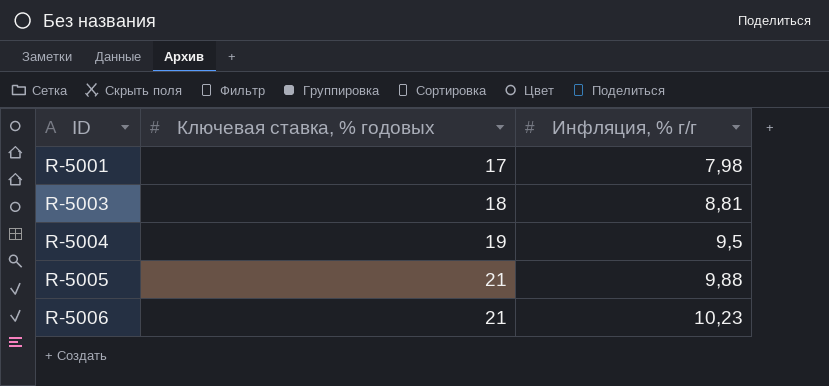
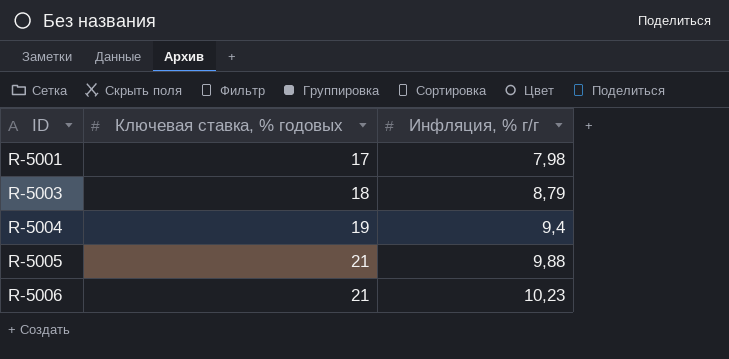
R-5003 | Инфляция, % г/г: 8,81 -> 8,79
R-5004 | Инфляция, % г/г: 9,5 -> 9,4

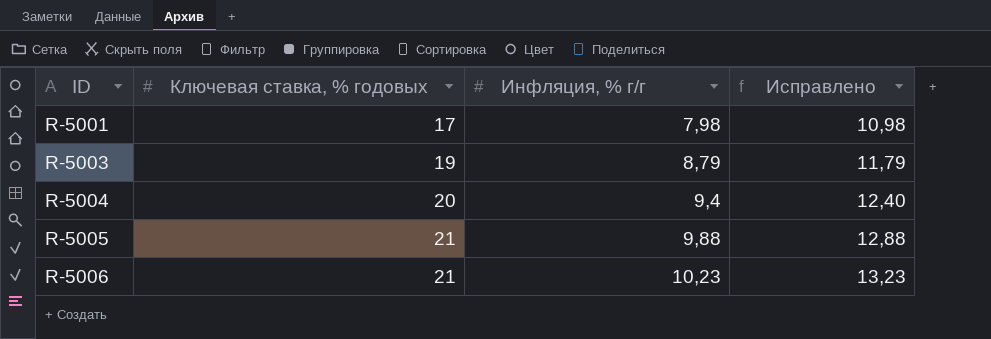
column Исправлено | formula: none -> [Инфляция, % г/г] + 3
R-5003 | Ключевая ставка, % годовых: 18 -> 19
R-5004 | Ключевая ставка, % годовых: 19 -> 20

